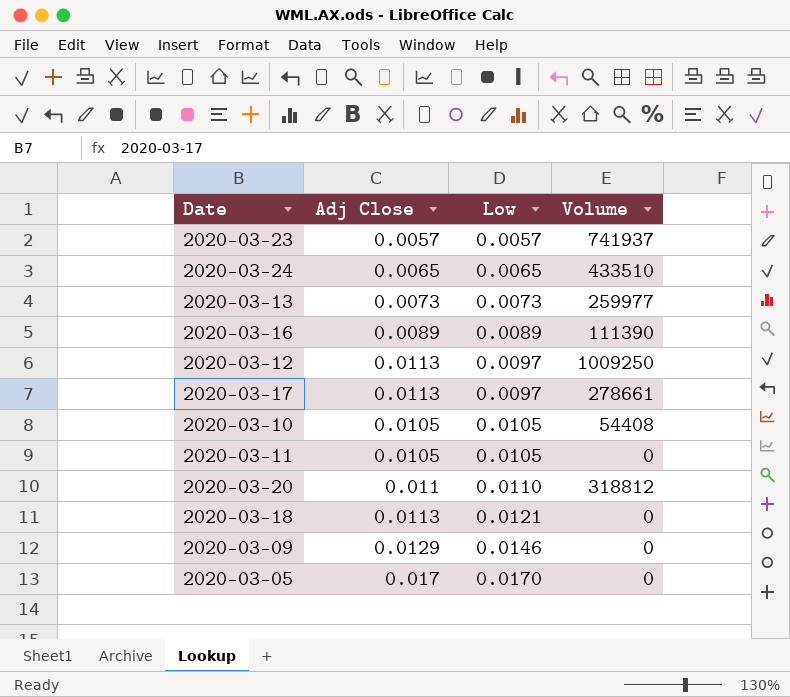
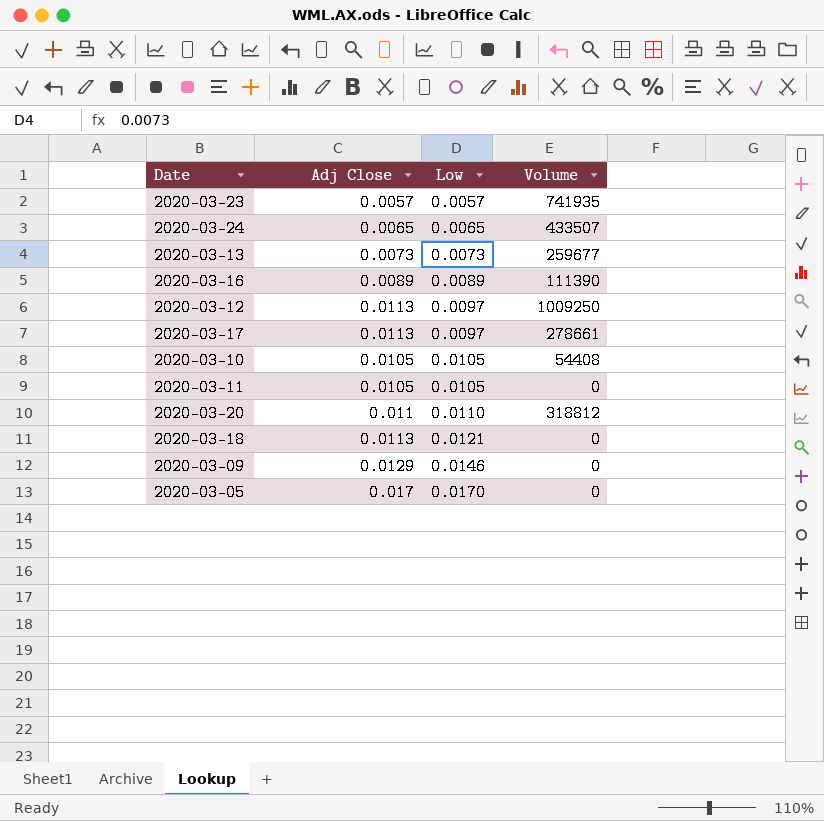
2020-03-23 | Volume: 741937 -> 741935
2020-03-24 | Volume: 433510 -> 433507
2020-03-13 | Volume: 259977 -> 259677

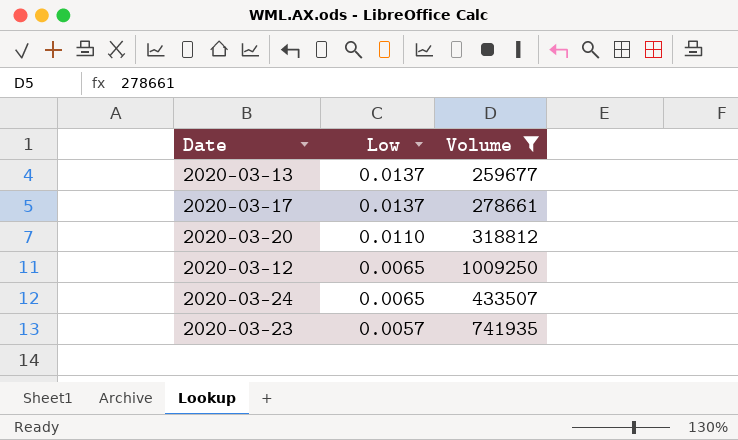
filter: none -> Volume >= 259677
row order: Low ascending -> Low descending
column Adj Close | position: 2 -> none
2020-03-13 | Low: 0.0073 -> 0.0137
2020-03-17 | Low: 0.0097 -> 0.0137
2020-03-12 | Low: 0.0097 -> 0.0065

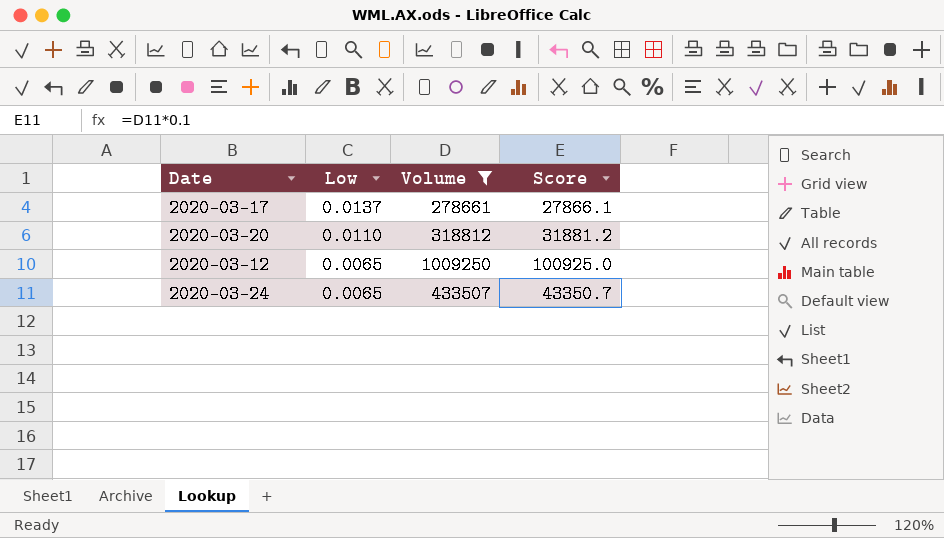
column Score | formula: none -> [Volume] * 0.1
row 2020-03-13: 0.0137 | 259677 -> none
row 2020-03-23: 0.0057 | 741935 -> none

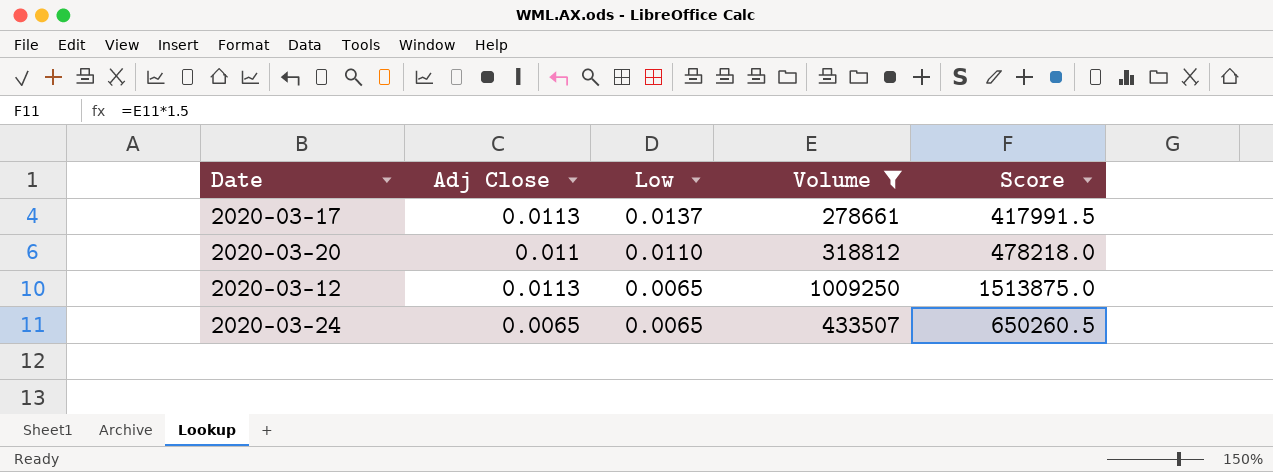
column Adj Close | position: none -> 2
column Score | formula: [Volume] * 0.1 -> [Volume] * 1.5

